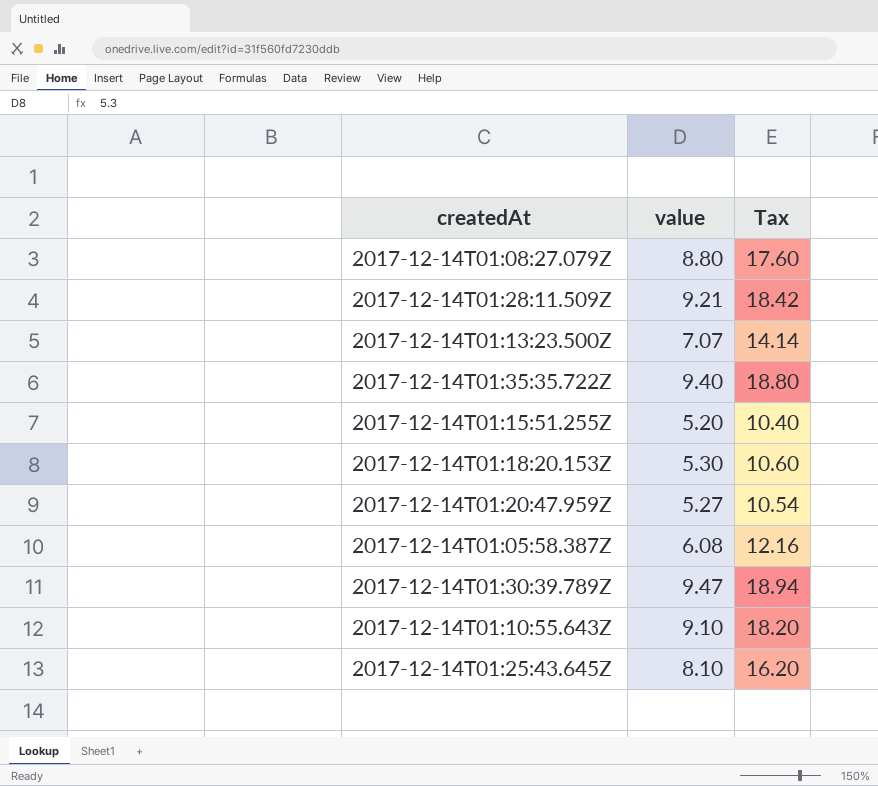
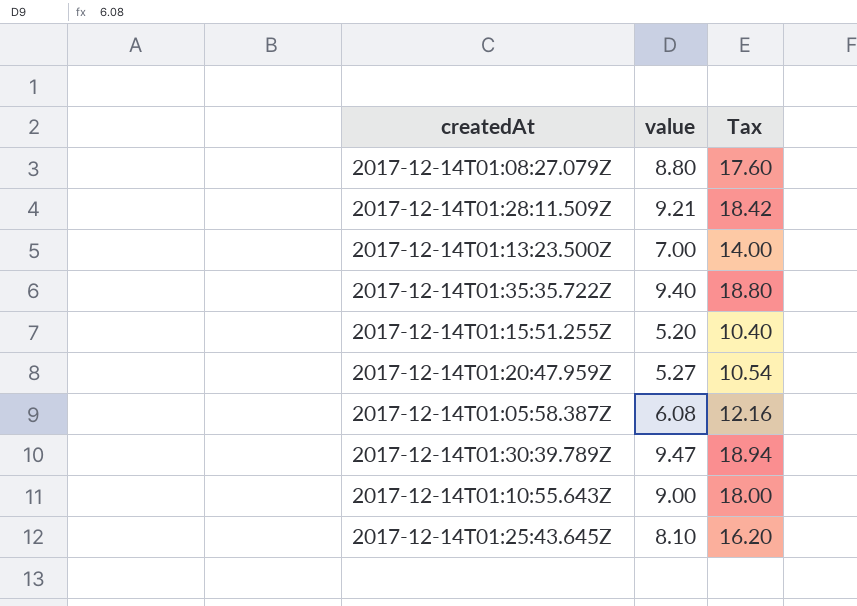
row 2017-12-14T01:18:20.153Z: 5.30 | 10.60 -> none
2017-12-14T01:13:23.500Z | value: 7.07 -> 7.00
2017-12-14T01:13:23.500Z | Tax: 14.14 -> 14.00
2017-12-14T01:10:55.643Z | value: 9.10 -> 9.00
2017-12-14T01:10:55.643Z | Tax: 18.20 -> 18.00

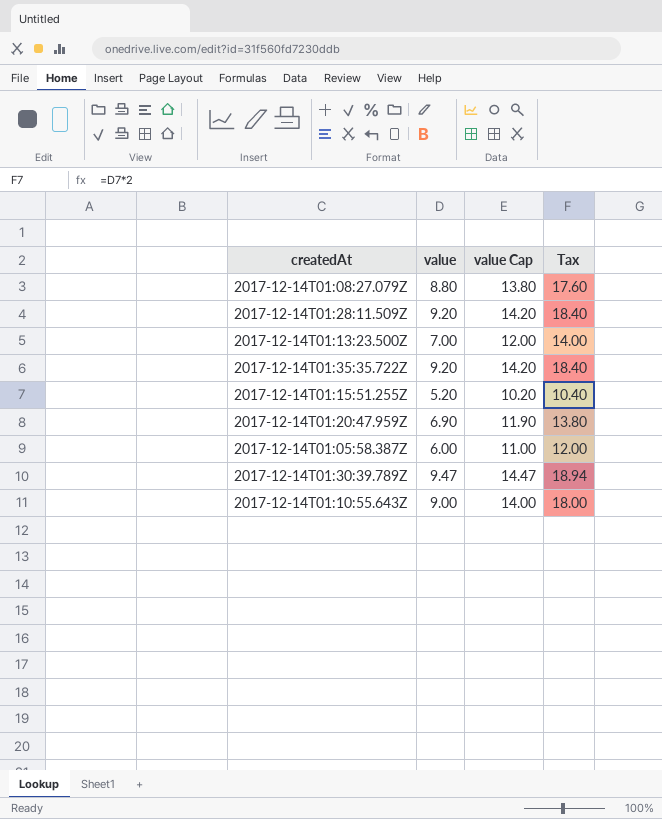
column value Cap | formula: none -> [value] + 5
row 2017-12-14T01:25:43.645Z: 8.10 | 16.20 -> none
2017-12-14T01:28:11.509Z | value: 9.21 -> 9.20
2017-12-14T01:28:11.509Z | Tax: 18.42 -> 18.40
2017-12-14T01:35:35.722Z | value: 9.40 -> 9.20
2017-12-14T01:35:35.722Z | Tax: 18.80 -> 18.40
2017-12-14T01:20:47.959Z | value: 5.27 -> 6.90
2017-12-14T01:20:47.959Z | Tax: 10.54 -> 13.80
2017-12-14T01:05:58.387Z | value: 6.08 -> 6.00
2017-12-14T01:05:58.387Z | Tax: 12.16 -> 12.00

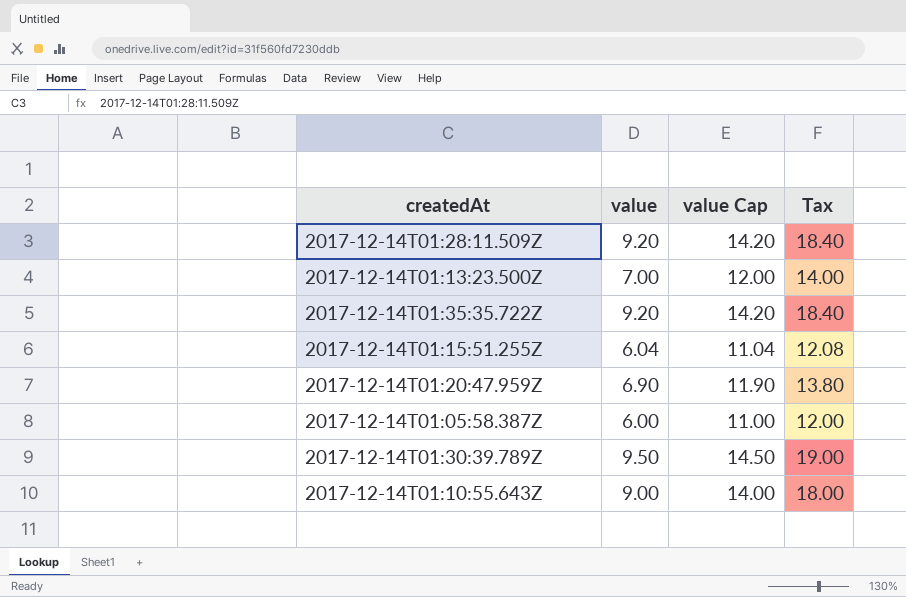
row 2017-12-14T01:08:27.079Z: 8.80 | 13.80 | 17.60 -> none
2017-12-14T01:15:51.255Z | value: 5.20 -> 6.04
2017-12-14T01:15:51.255Z | value Cap: 10.20 -> 11.04
2017-12-14T01:15:51.255Z | Tax: 10.40 -> 12.08
2017-12-14T01:30:39.789Z | value: 9.47 -> 9.50
2017-12-14T01:30:39.789Z | value Cap: 14.47 -> 14.50
2017-12-14T01:30:39.789Z | Tax: 18.94 -> 19.00

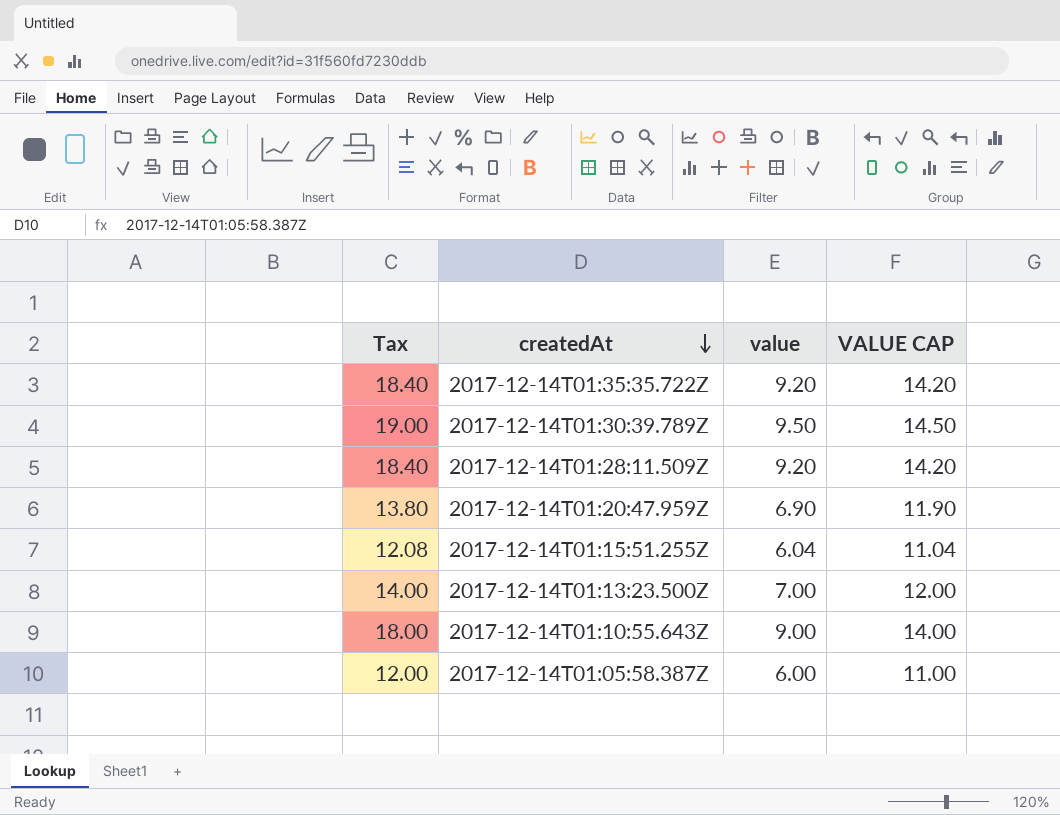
row order: none -> createdAt descending
column Tax | position: 4 -> 1
column name: value Cap -> VALUE CAP

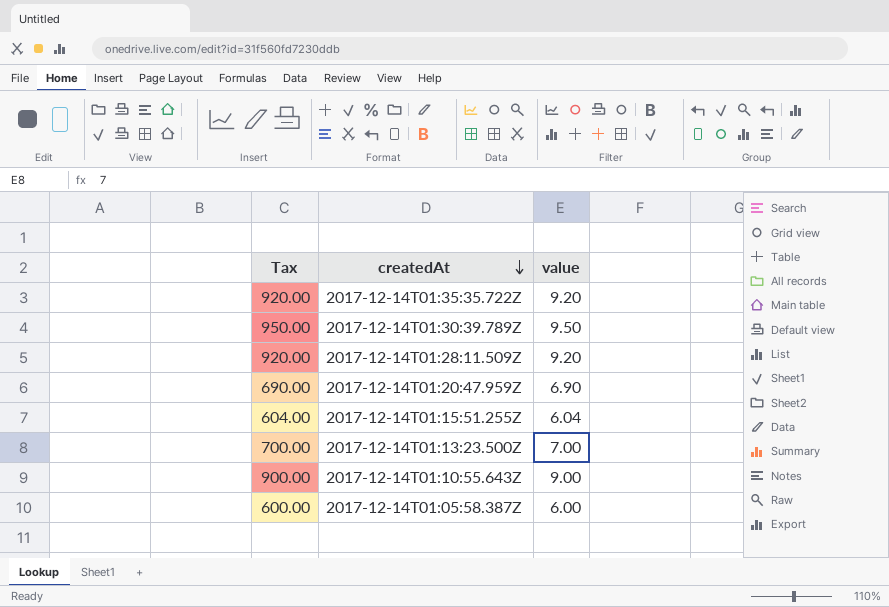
column VALUE CAP | formula: [value] + 5 -> none
column Tax | formula: [value] * 2 -> [value] * 100

